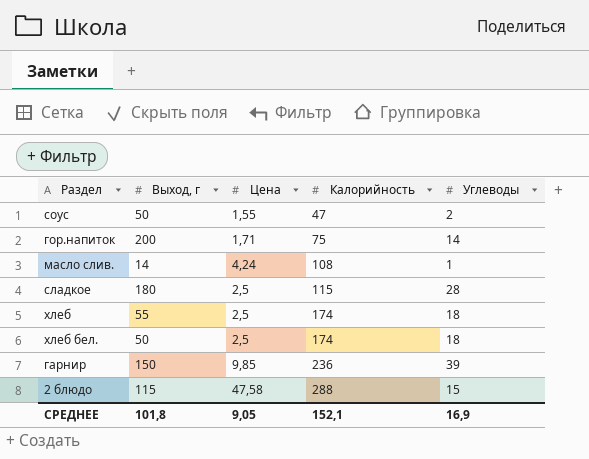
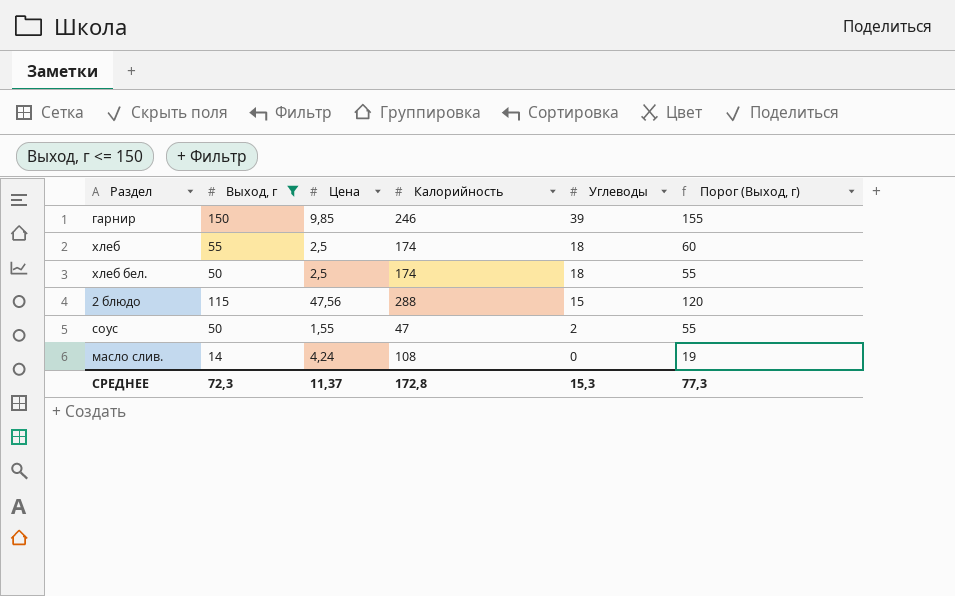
filter: none -> Выход, г <= 150
row order: Калорийность ascending -> Углеводы descending
column Порог (Выход, г) | formula: none -> [Выход, г] + 5
гарнир | Калорийность: 236 -> 246
2 блюдо | Цена: 47,58 -> 47,56
масло слив. | Углеводы: 1 -> 0
СРЕДНЕЕ | Выход, г: 101,8 -> 72,3
СРЕДНЕЕ | Цена: 9,05 -> 11,37
СРЕДНЕЕ | Калорийность: 152,1 -> 172,8
СРЕДНЕЕ | Углеводы: 16,9 -> 15,3

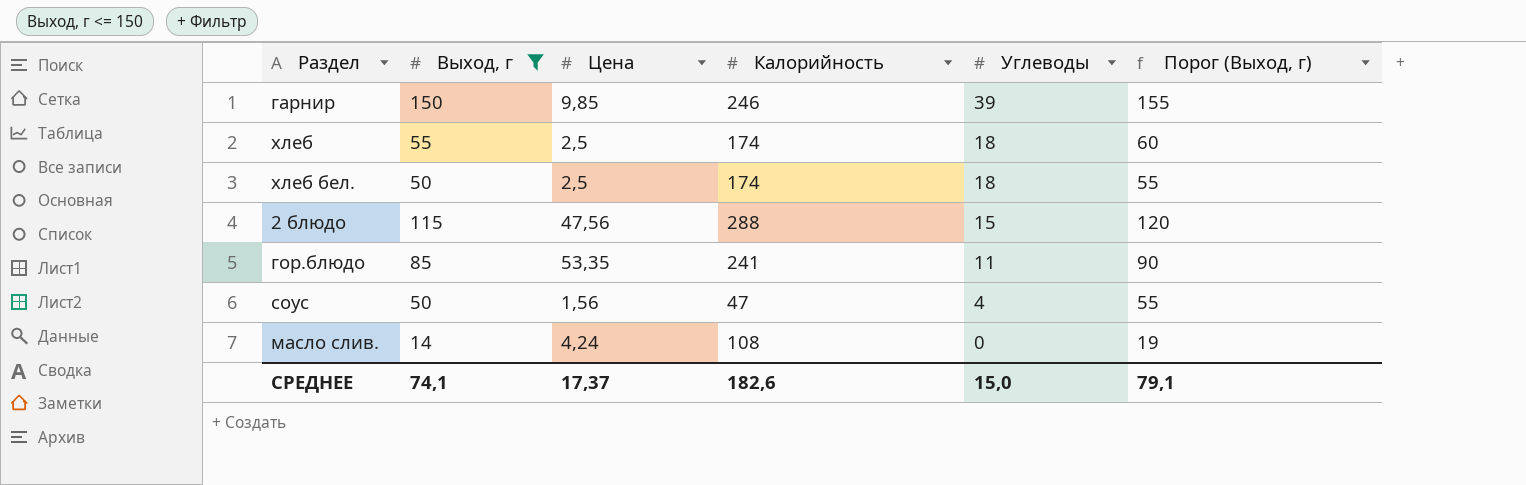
row гор.блюдо: none -> 85 | 53,35 | 241 | 11 | 90
соус | Цена: 1,55 -> 1,56
соус | Углеводы: 2 -> 4
СРЕДНЕЕ | Выход, г: 72,3 -> 74,1
СРЕДНЕЕ | Цена: 11,37 -> 17,37
СРЕДНЕЕ | Калорийность: 172,8 -> 182,6
СРЕДНЕЕ | Углеводы: 15,3 -> 15,0
СРЕДНЕЕ | Порог (Выход, г): 77,3 -> 79,1

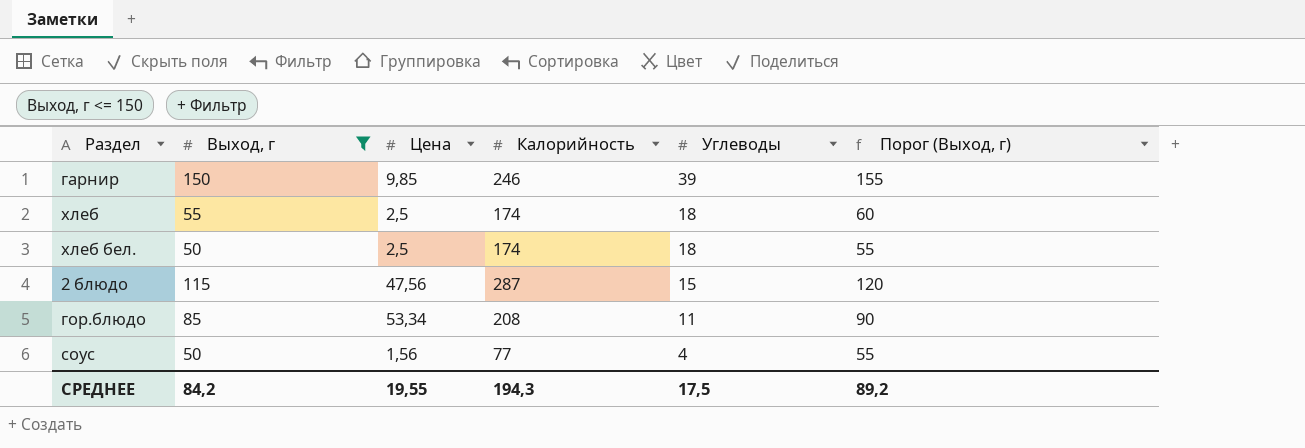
row масло слив.: 14 | 4,24 | 108 | 0 | 19 -> none
2 блюдо | Калорийность: 288 -> 287
гор.блюдо | Цена: 53,35 -> 53,34
гор.блюдо | Калорийность: 241 -> 208
соус | Калорийность: 47 -> 77
СРЕДНЕЕ | Выход, г: 74,1 -> 84,2
СРЕДНЕЕ | Цена: 17,37 -> 19,55
СРЕДНЕЕ | Калорийность: 182,6 -> 194,3
СРЕДНЕЕ | Углеводы: 15,0 -> 17,5
СРЕДНЕЕ | Порог (Выход, г): 79,1 -> 89,2

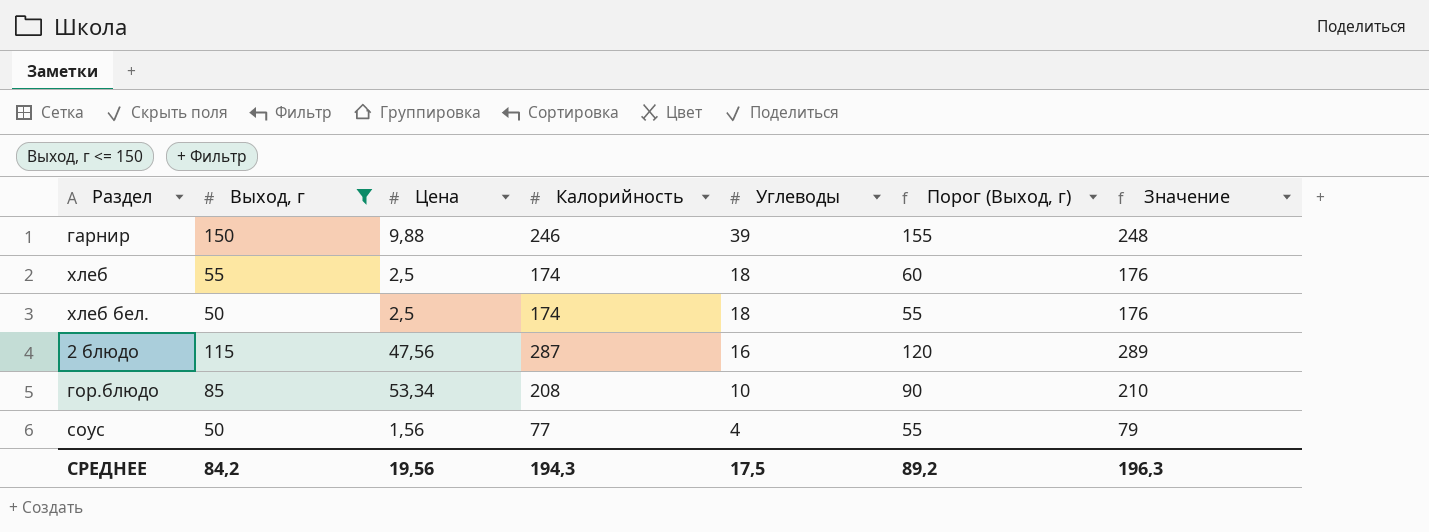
column Значение | formula: none -> [Калорийность] + 2
гарнир | Цена: 9,85 -> 9,88
2 блюдо | Углеводы: 15 -> 16
гор.блюдо | Углеводы: 11 -> 10
СРЕДНЕЕ | Цена: 19,55 -> 19,56

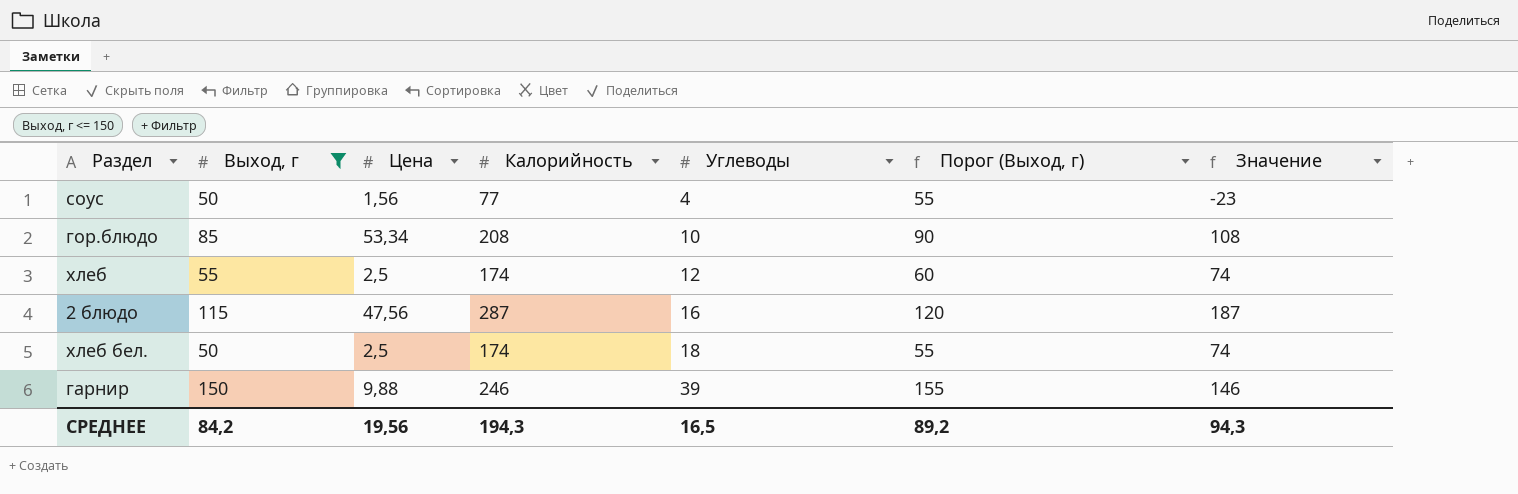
row order: Углеводы descending -> Углеводы ascending
column Значение | formula: [Калорийность] + 2 -> [Калорийность] - 100
хлеб | Углеводы: 18 -> 12
СРЕДНЕЕ | Углеводы: 17,5 -> 16,5
СРЕДНЕЕ | Значение: 196,3 -> 94,3

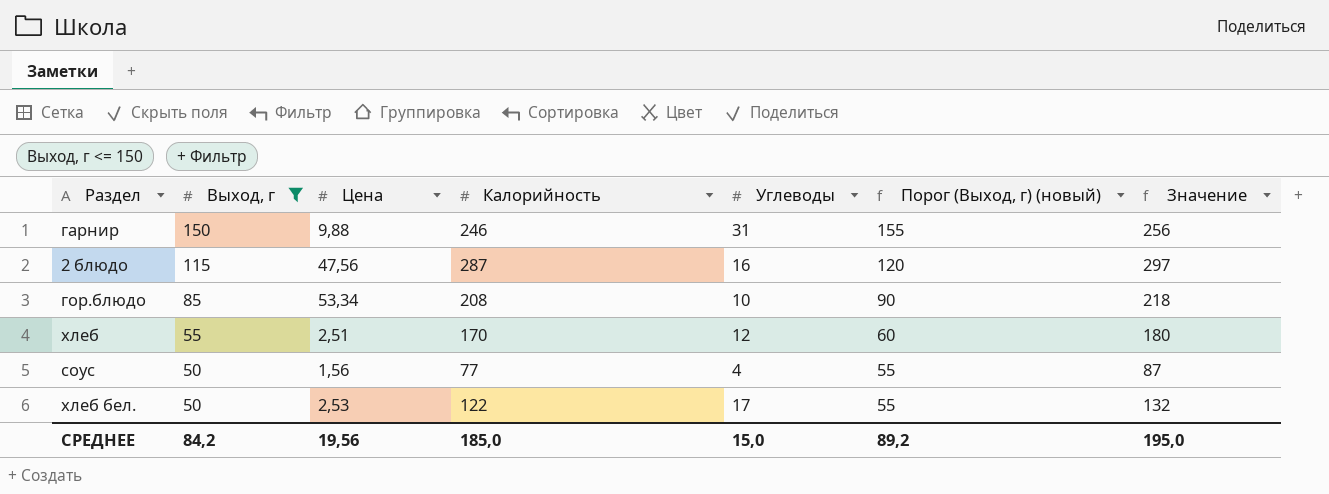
row order: Углеводы ascending -> Выход, г descending
column name: Порог (Выход, г) -> Порог (Выход, г) (новый)
column Значение | formula: [Калорийность] - 100 -> [Калорийность] + 10
гарнир | Углеводы: 39 -> 31
хлеб | Цена: 2,5 -> 2,51
хлеб | Калорийность: 174 -> 170
хлеб бел. | Цена: 2,5 -> 2,53
хлеб бел. | Калорийность: 174 -> 122
хлеб бел. | Углеводы: 18 -> 17
СРЕДНЕЕ | Калорийность: 194,3 -> 185,0
СРЕДНЕЕ | Углеводы: 16,5 -> 15,0
СРЕДНЕЕ | Значение: 94,3 -> 195,0

